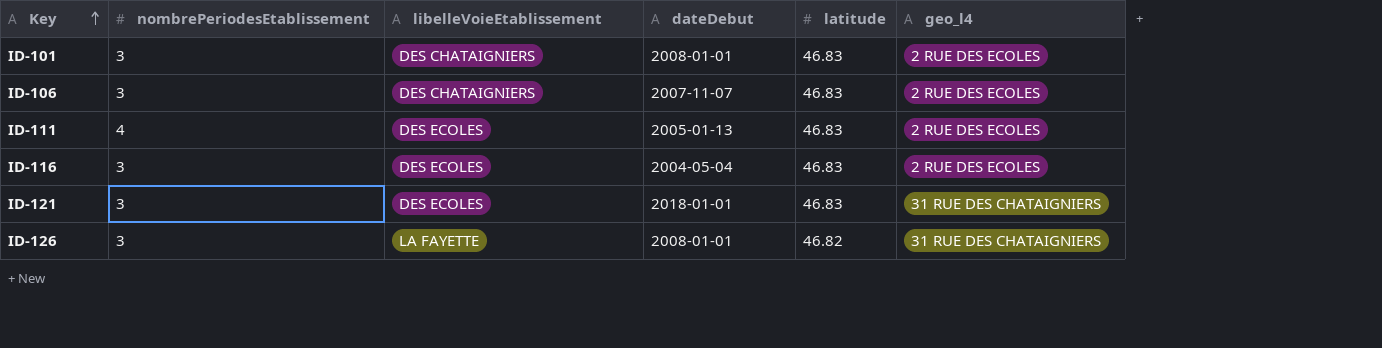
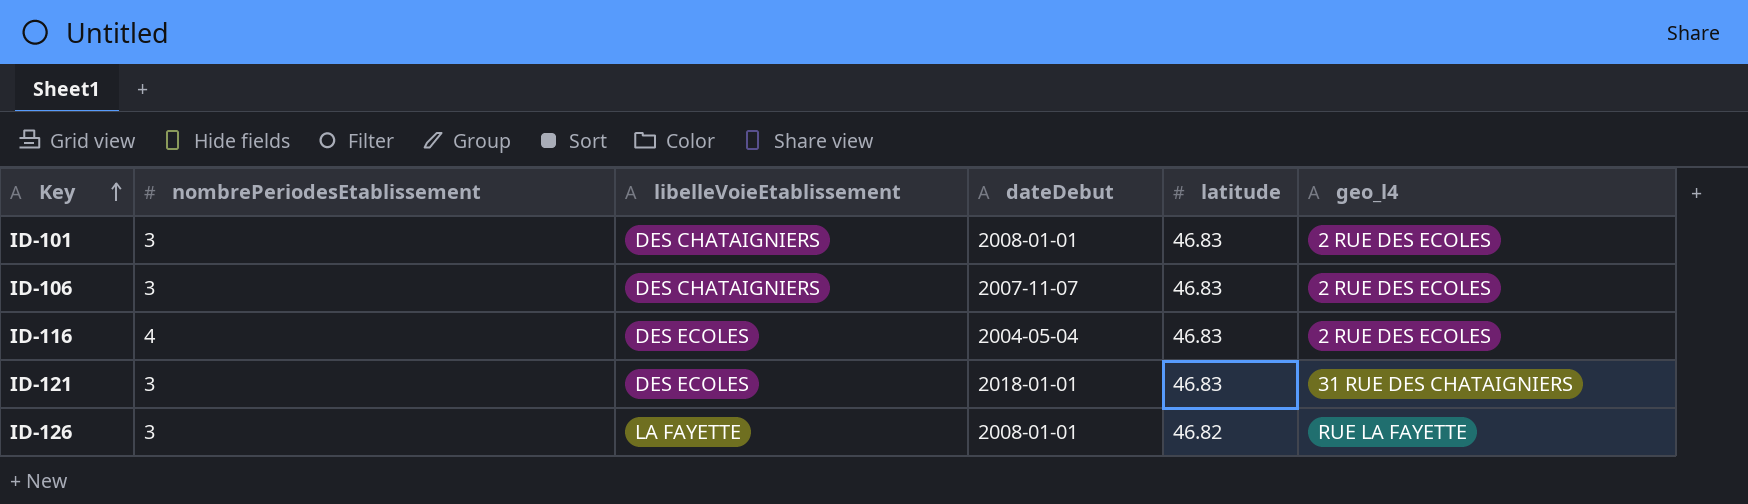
row ID-111: 4 | DES ECOLES | 2005-01-13 | 46.83 | 2 RUE DES ECOLES -> none
ID-116 | nombrePeriodesEtablissement: 3 -> 4
ID-126 | geo_l4: 31 RUE DES CHATAIGNIERS -> RUE LA FAYETTE

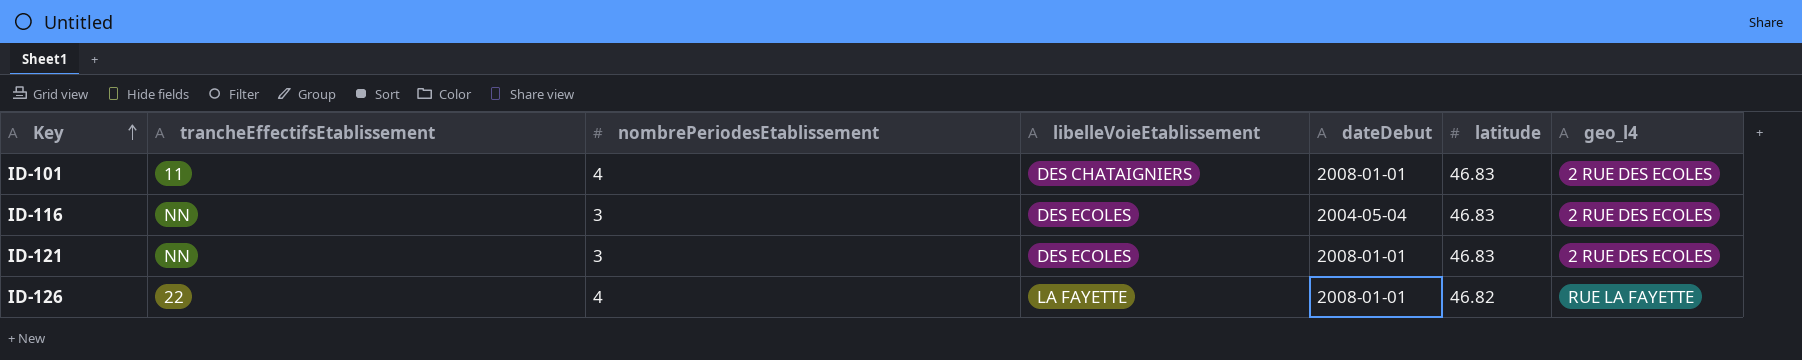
column trancheEffectifsEtablissement | position: none -> 2
row ID-106: 3 | DES CHATAIGNIERS | 2007-11-07 | 46.83 | 2 RUE DES ECOLES -> none
ID-101 | nombrePeriodesEtablissement: 3 -> 4
ID-116 | nombrePeriodesEtablissement: 4 -> 3
ID-121 | dateDebut: 2018-01-01 -> 2008-01-01
ID-121 | geo_l4: 31 RUE DES CHATAIGNIERS -> 2 RUE DES ECOLES
ID-126 | nombrePeriodesEtablissement: 3 -> 4

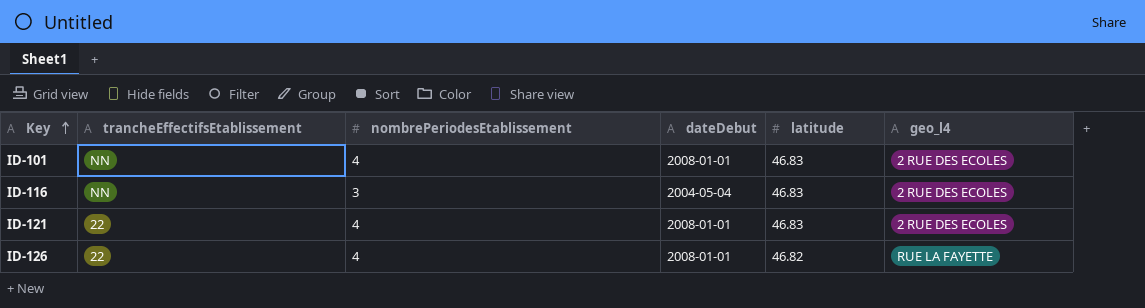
column libelleVoieEtablissement | position: 4 -> none
ID-101 | trancheEffectifsEtablissement: 11 -> NN
ID-121 | trancheEffectifsEtablissement: NN -> 22
ID-121 | nombrePeriodesEtablissement: 3 -> 4

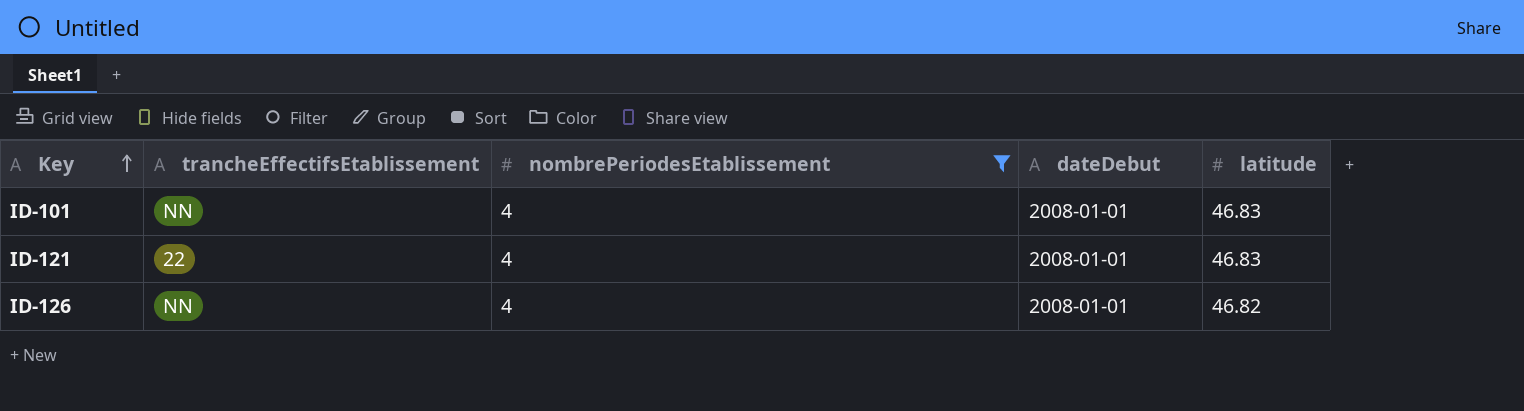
filter: none -> nombrePeriodesEtablissement = 4
column geo_l4 | position: 6 -> none
ID-126 | trancheEffectifsEtablissement: 22 -> NN

